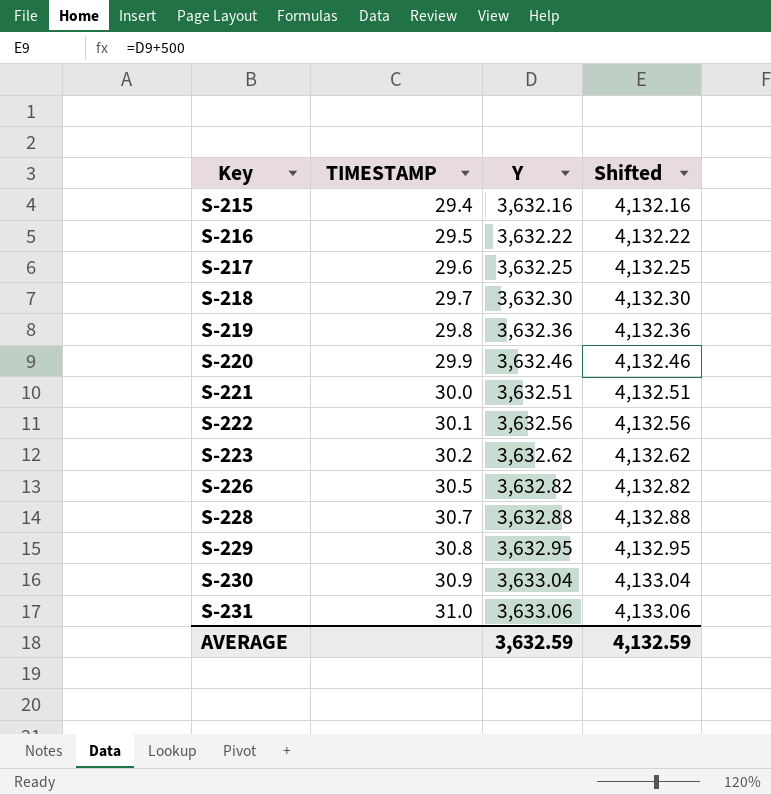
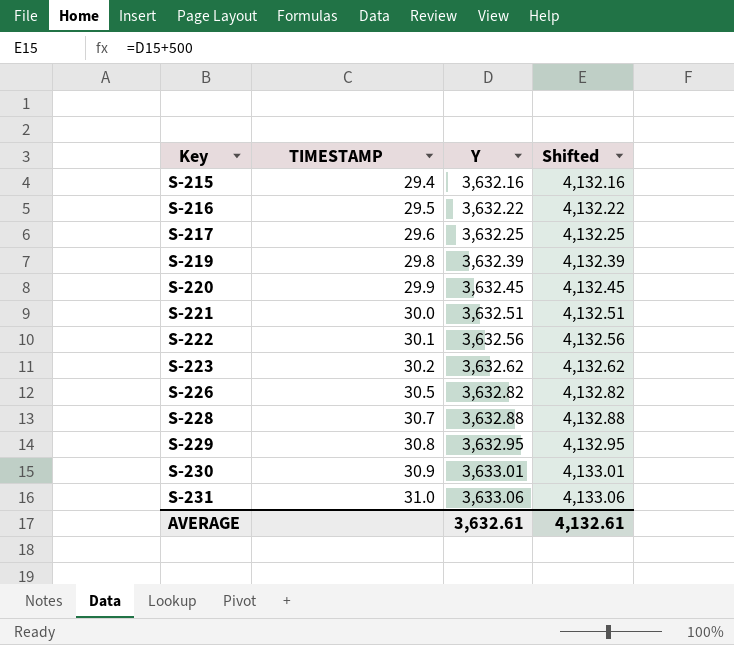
row S-218: 29.7 | 3,632.30 | 4,132.30 -> none
S-219 | Y: 3,632.36 -> 3,632.39
S-219 | Shifted: 4,132.36 -> 4,132.39
S-220 | Y: 3,632.46 -> 3,632.45
S-220 | Shifted: 4,132.46 -> 4,132.45
S-230 | Y: 3,633.04 -> 3,633.01
S-230 | Shifted: 4,133.04 -> 4,133.01
AVERAGE | Y: 3,632.59 -> 3,632.61
AVERAGE | Shifted: 4,132.59 -> 4,132.61

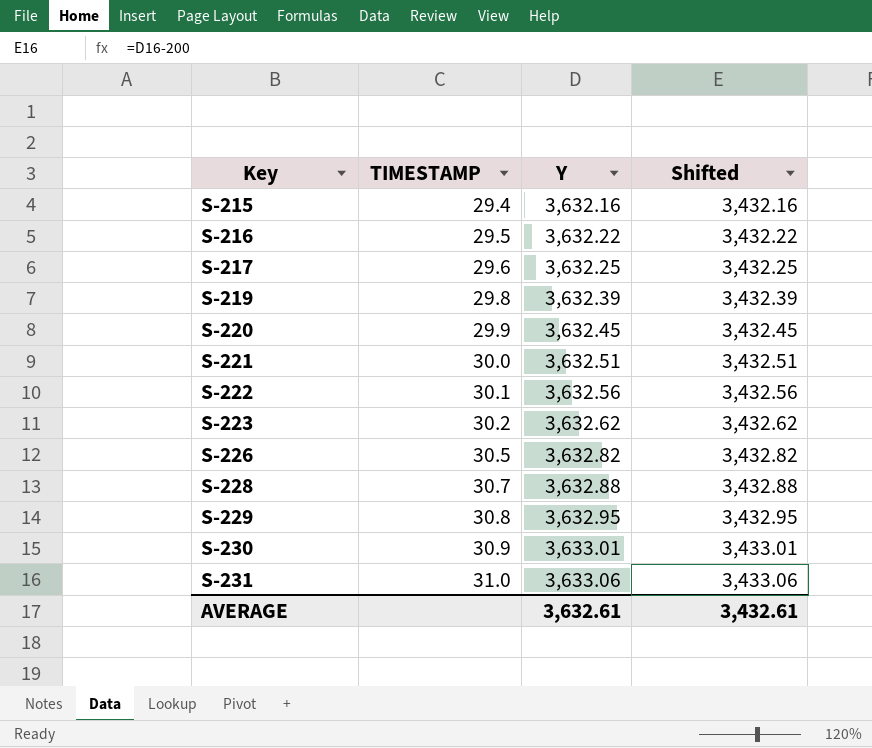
column Shifted | formula: [Y] + 500 -> [Y] - 200
AVERAGE | Shifted: 4,132.61 -> 3,432.61

